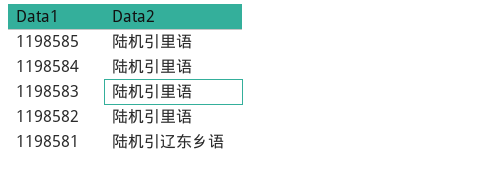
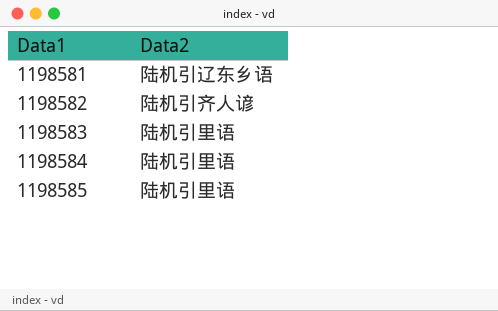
row order: Data1 descending -> Data1 ascending
1198582 | Data2: 陆机引里语 -> 陆机引齐人谚

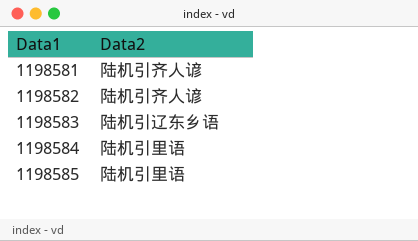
1198581 | Data2: 陆机引辽东乡语 -> 陆机引齐人谚
1198583 | Data2: 陆机引里语 -> 陆机引辽东乡语

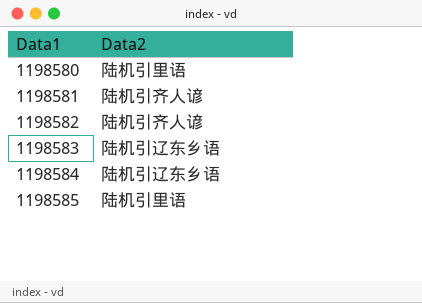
row 1198580: none -> 陆机引里语
1198584 | Data2: 陆机引里语 -> 陆机引辽东乡语

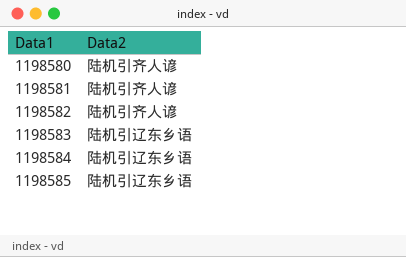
1198580 | Data2: 陆机引里语 -> 陆机引齐人谚
1198585 | Data2: 陆机引里语 -> 陆机引辽东乡语

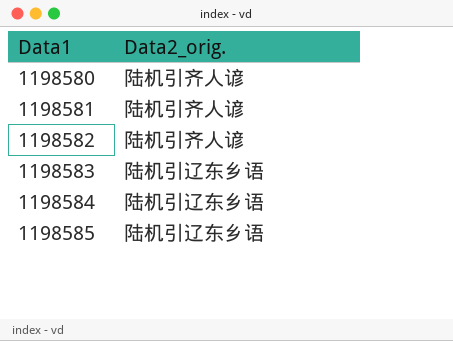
column name: Data2 -> Data2_orig.

